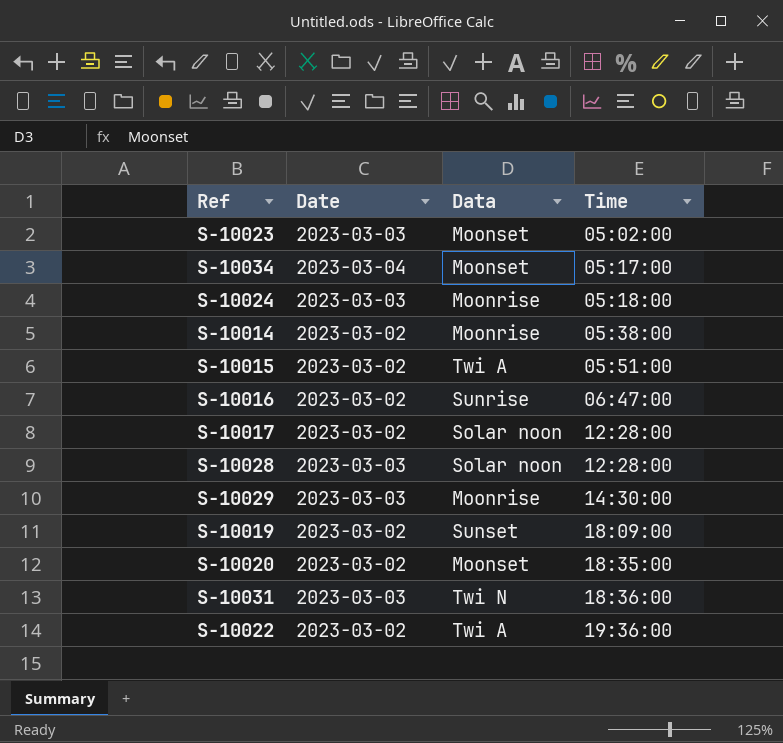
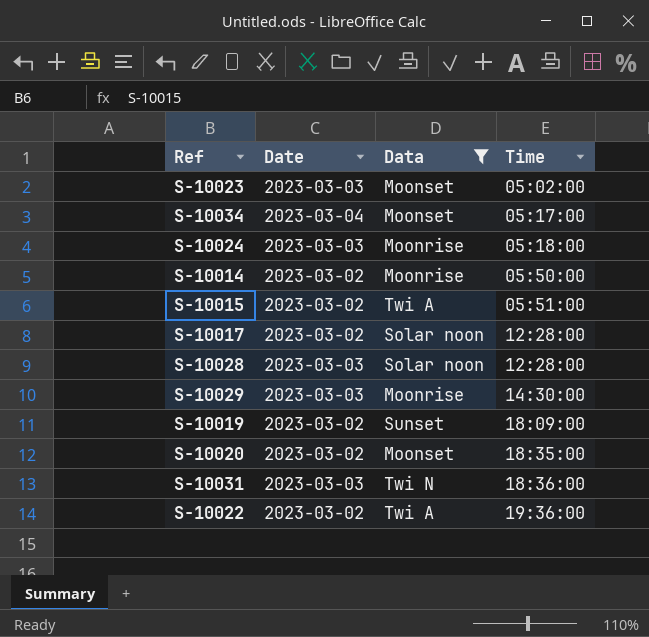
filter: none -> Data != Sunrise
S-10014 | Time: 05:38:00 -> 05:50:00

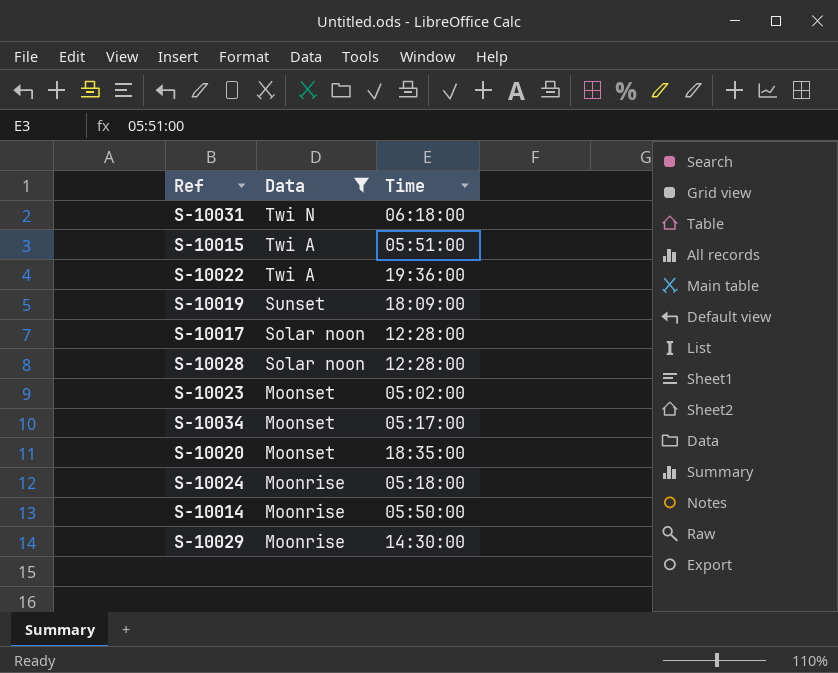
row order: Time ascending -> Data descending
column Date | position: 2 -> none
S-10031 | Time: 18:36:00 -> 06:18:00

